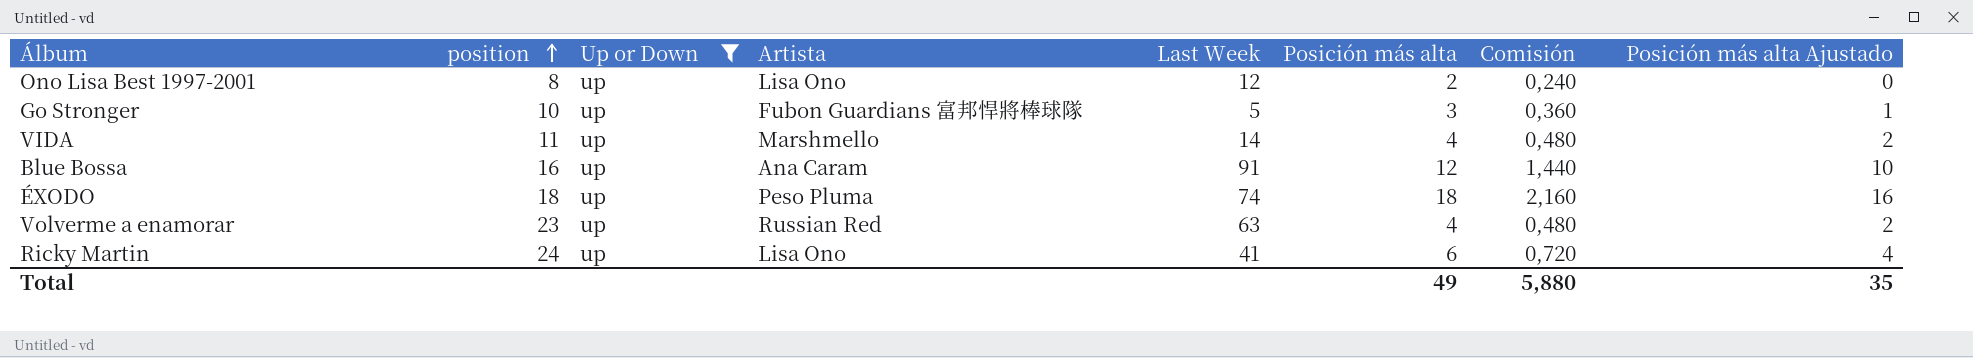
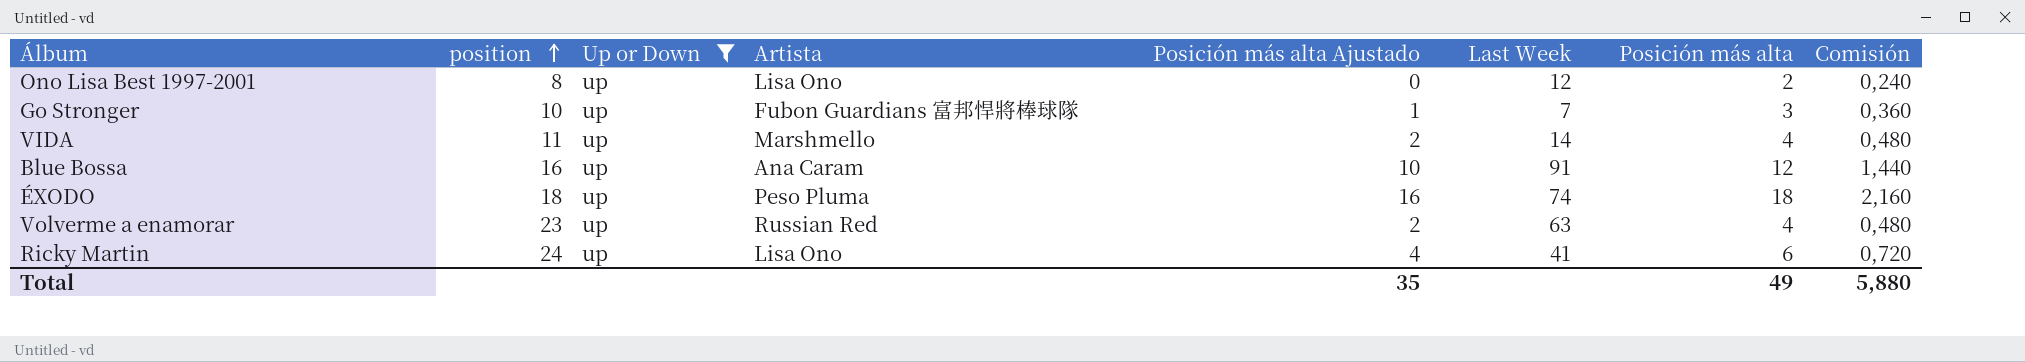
column Posición más alta Ajustado | position: 8 -> 5
Go Stronger | Last Week: 5 -> 7

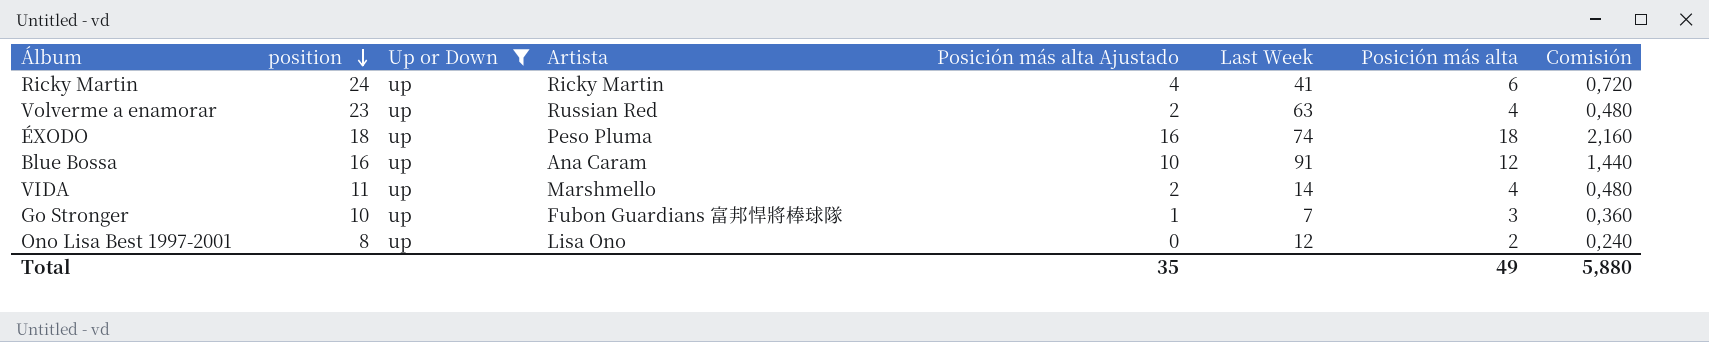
row order: position ascending -> position descending
Ricky Martin | Artista: Lisa Ono -> Ricky Martin

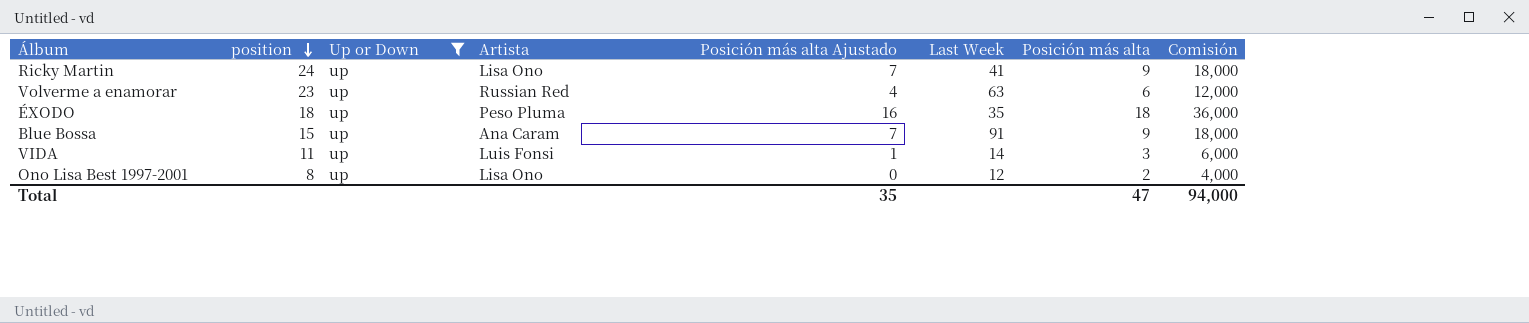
column Comisión | formula: [Posición más alta] * 0,12 -> [Posición más alta] * 2
row Go Stronger: 10 | up | Fubon Guardians 富邦悍將棒球隊 | 1 | 7 | 3 | 0,360 -> none
Ricky Martin | Artista: Ricky Martin -> Lisa Ono
Ricky Martin | Posición más alta Ajustado: 4 -> 7
Ricky Martin | Posición más alta: 6 -> 9
Volverme a enamorar | Posición más alta Ajustado: 2 -> 4
Volverme a enamorar | Posición más alta: 4 -> 6
ÉXODO | Last Week: 74 -> 35
Blue Bossa | position: 16 -> 15
Blue Bossa | Posición más alta Ajustado: 10 -> 7
Blue Bossa | Posición más alta: 12 -> 9
VIDA | Artista: Marshmello -> Luis Fonsi
VIDA | Posición más alta Ajustado: 2 -> 1
VIDA | Posición más alta: 4 -> 3
Total | Posición más alta: 49 -> 47
Total | Comisión: 5,880 -> 94,000

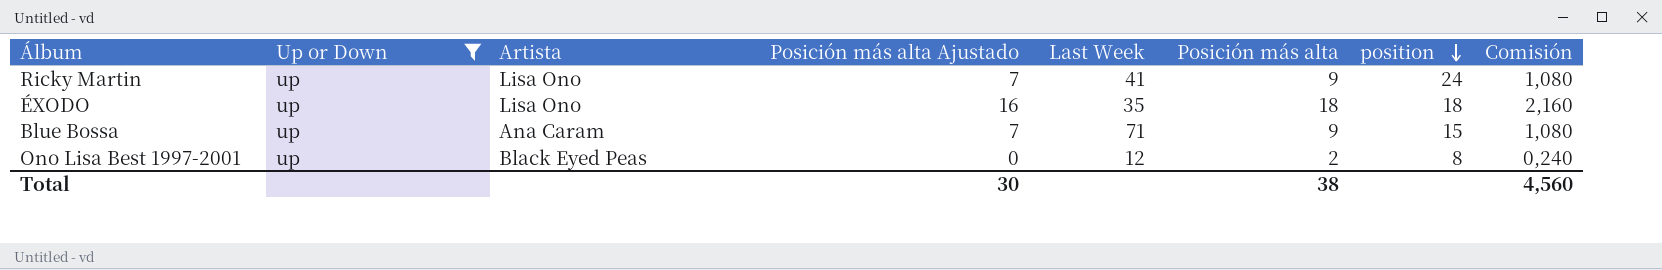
column position | position: 2 -> 7
column Comisión | formula: [Posición más alta] * 2 -> [Posición más alta] * 0,12
row Volverme a enamorar: 23 | up | Russian Red | 4 | 63 | 6 | 12,000 -> none
row VIDA: 11 | up | Luis Fonsi | 1 | 14 | 3 | 6,000 -> none
ÉXODO | Artista: Peso Pluma -> Lisa Ono
Blue Bossa | Last Week: 91 -> 71
Ono Lisa Best 1997-2001 | Artista: Lisa Ono -> Black Eyed Peas
Total | Posición más alta Ajustado: 35 -> 30
Total | Posición más alta: 47 -> 38
Total | Comisión: 94,000 -> 4,560

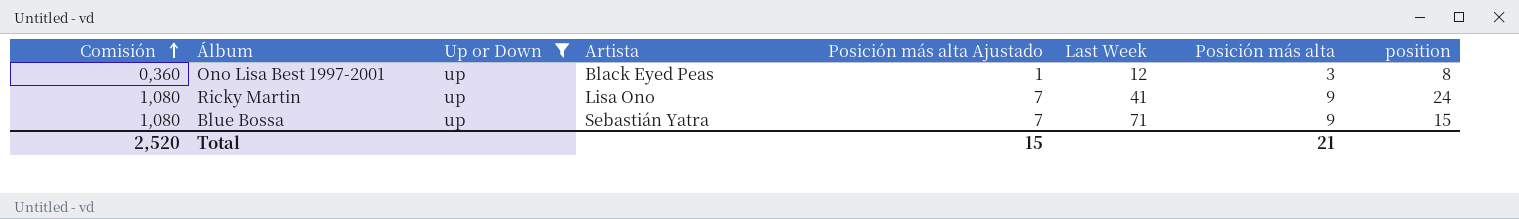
row order: position descending -> Comisión ascending
column Comisión | position: 8 -> 1
row ÉXODO: up | Lisa Ono | 16 | 35 | 18 | 18 | 2,160 -> none
Ono Lisa Best 1997-2001 | Comisión: 0,240 -> 0,360
Ono Lisa Best 1997-2001 | Posición más alta Ajustado: 0 -> 1
Ono Lisa Best 1997-2001 | Posición más alta: 2 -> 3
Blue Bossa | Artista: Ana Caram -> Sebastián Yatra
Total | Comisión: 4,560 -> 2,520
Total | Posición más alta Ajustado: 30 -> 15
Total | Posición más alta: 38 -> 21

